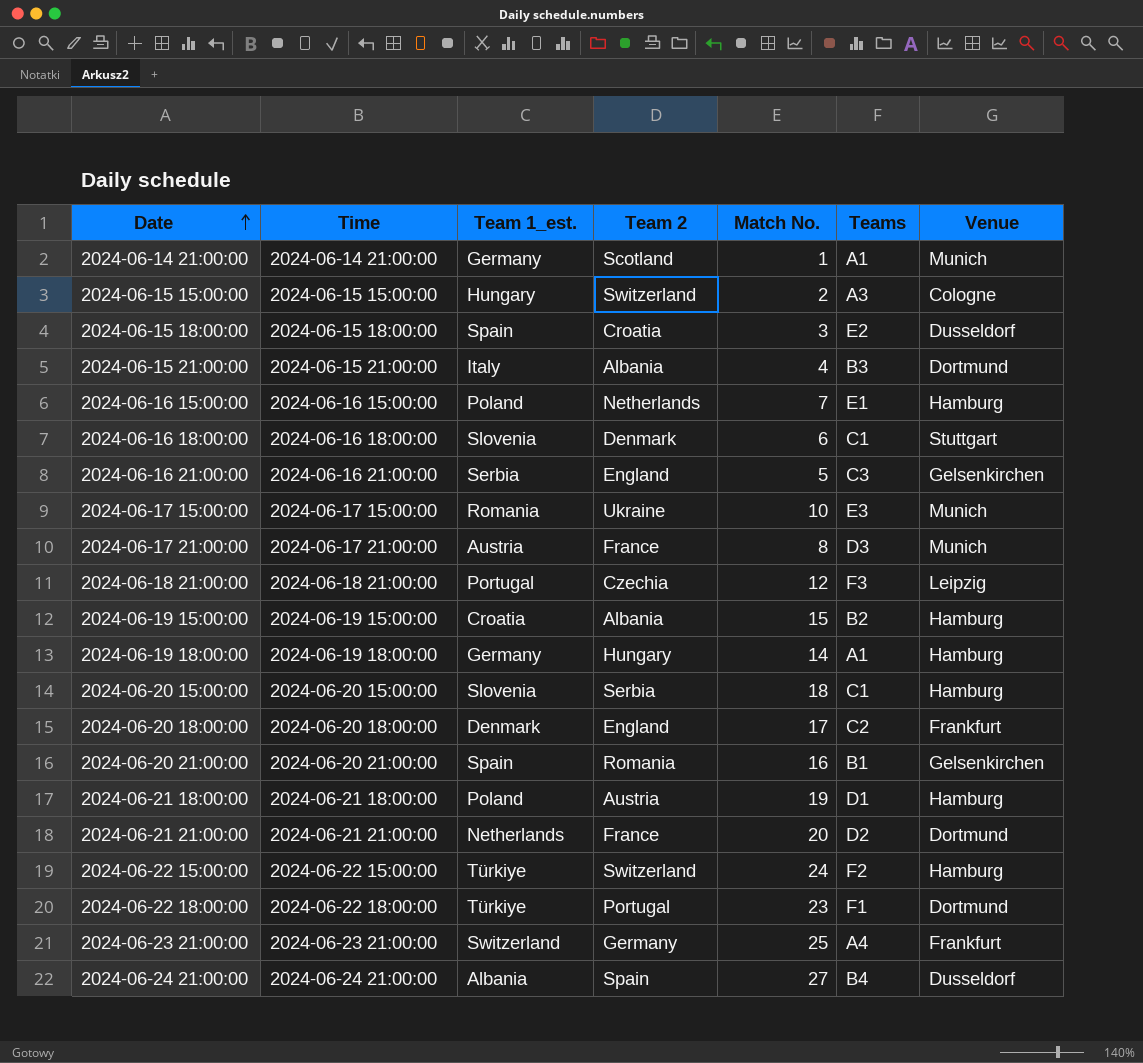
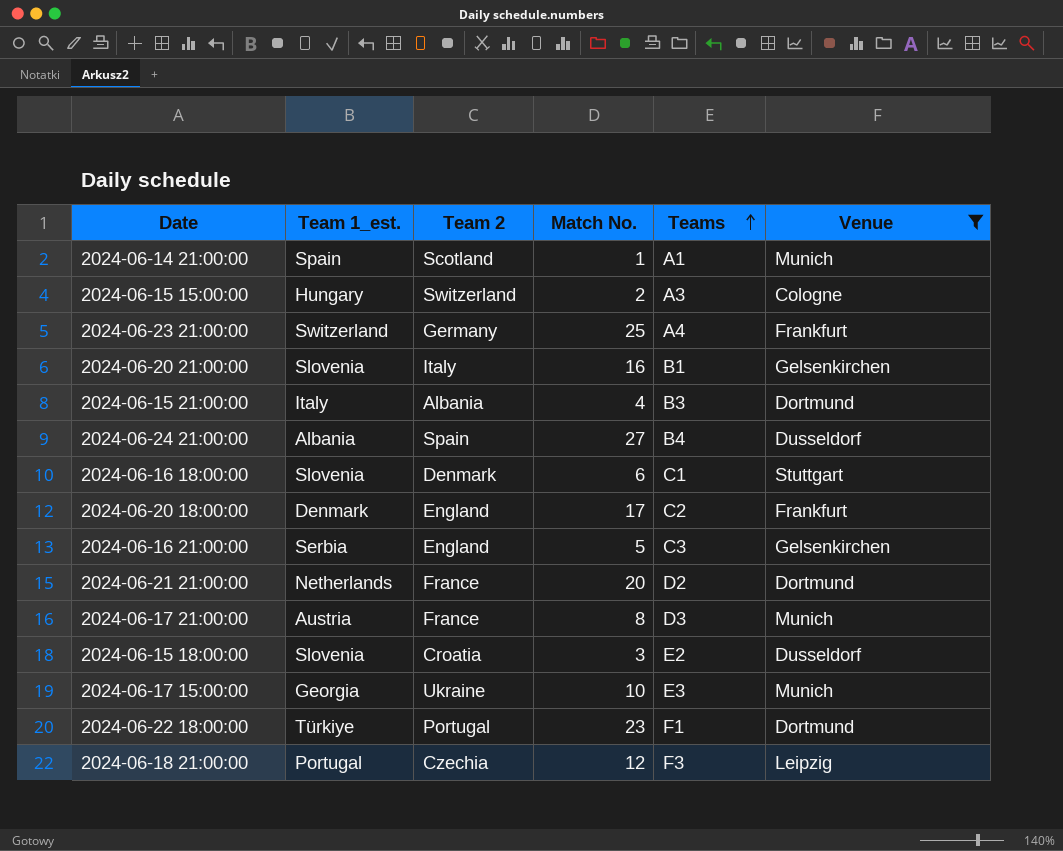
filter: none -> Venue != Hamburg
row order: Date ascending -> Teams ascending
column Time | position: 2 -> none
2024-06-14 21:00:00 | Team 1_est.: Germany -> Spain
2024-06-20 21:00:00 | Team 1_est.: Spain -> Slovenia
2024-06-20 21:00:00 | Team 2: Romania -> Italy
2024-06-15 18:00:00 | Team 1_est.: Spain -> Slovenia
2024-06-17 15:00:00 | Team 1_est.: Romania -> Georgia

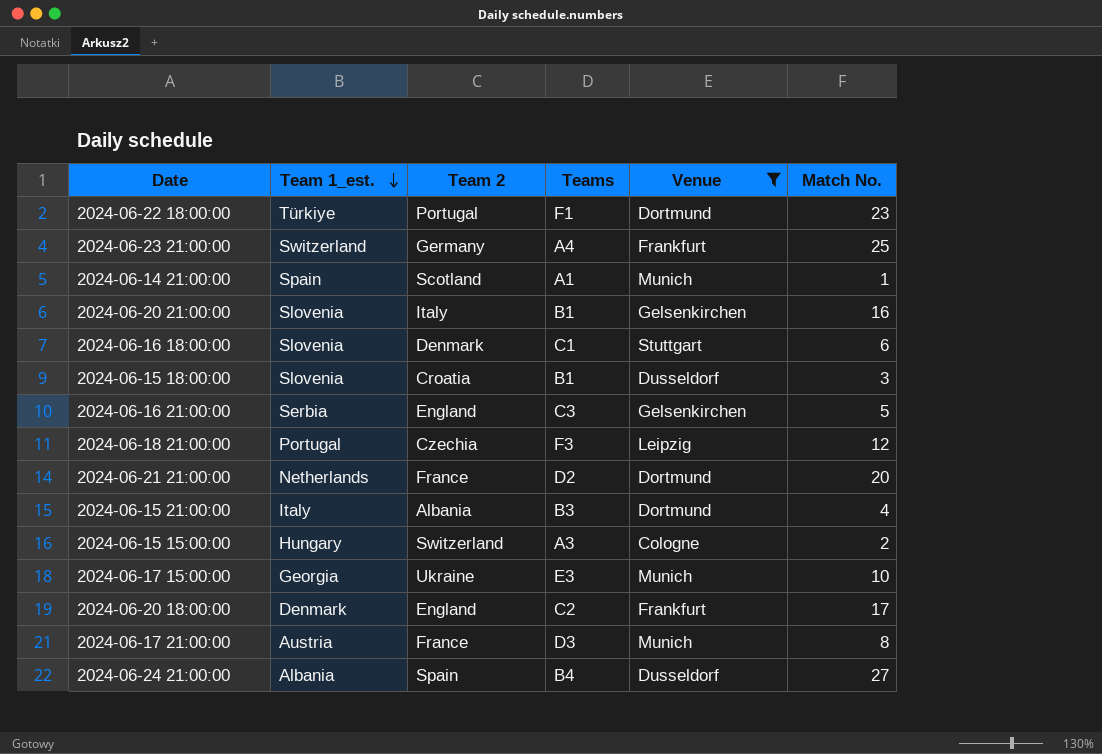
row order: Teams ascending -> Team 1_est. descending
column Match No. | position: 4 -> 6
2024-06-15 18:00:00 | Teams: E2 -> B1

